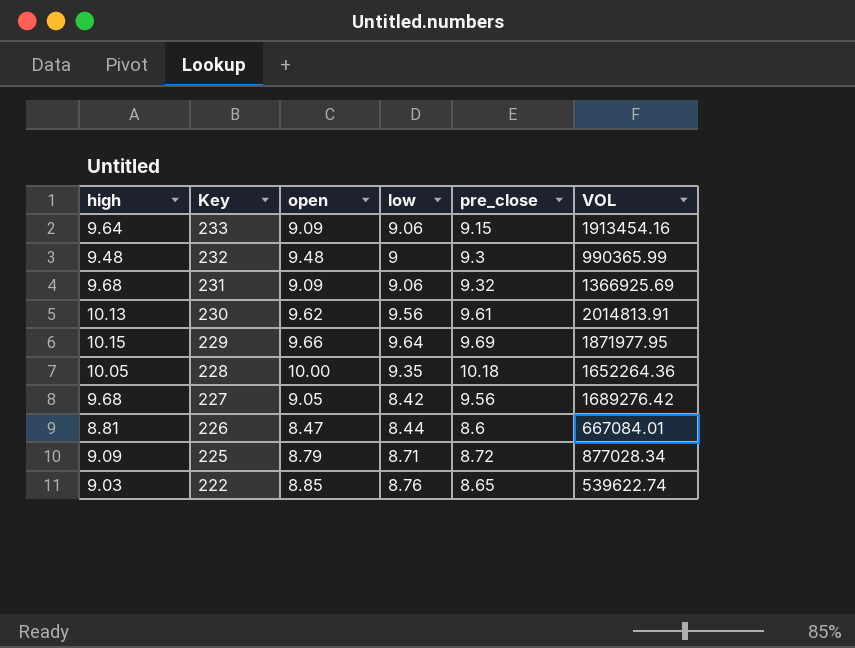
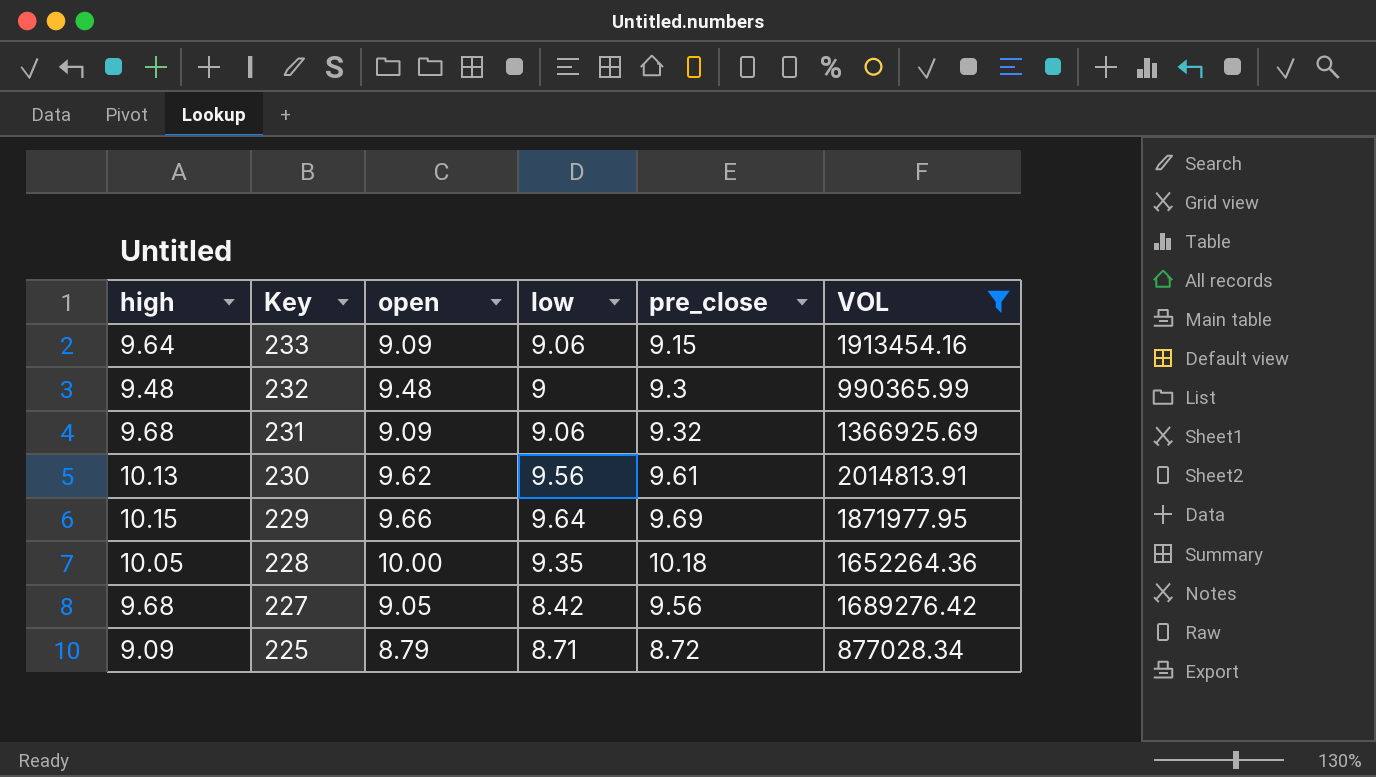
filter: none -> VOL >= 877028.34

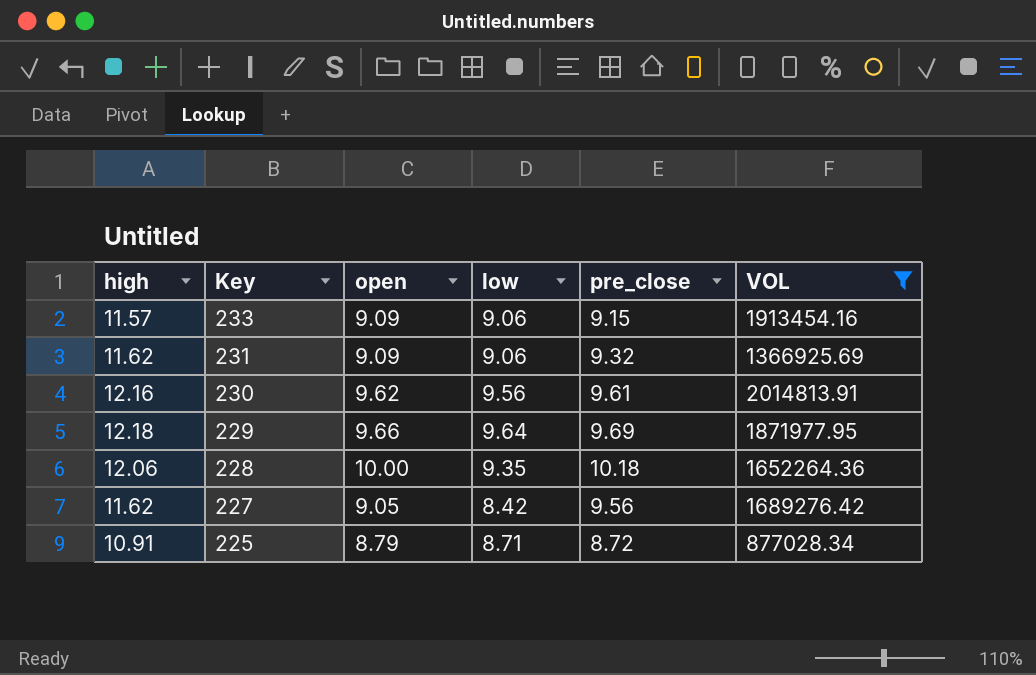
row 232: 9.48 | 9.48 | 9 | 9.3 | 990365.99 -> none
233 | high: 9.64 -> 11.57
231 | high: 9.68 -> 11.62
230 | high: 10.13 -> 12.16
229 | high: 10.15 -> 12.18
228 | high: 10.05 -> 12.06
227 | high: 9.68 -> 11.62
225 | high: 9.09 -> 10.91

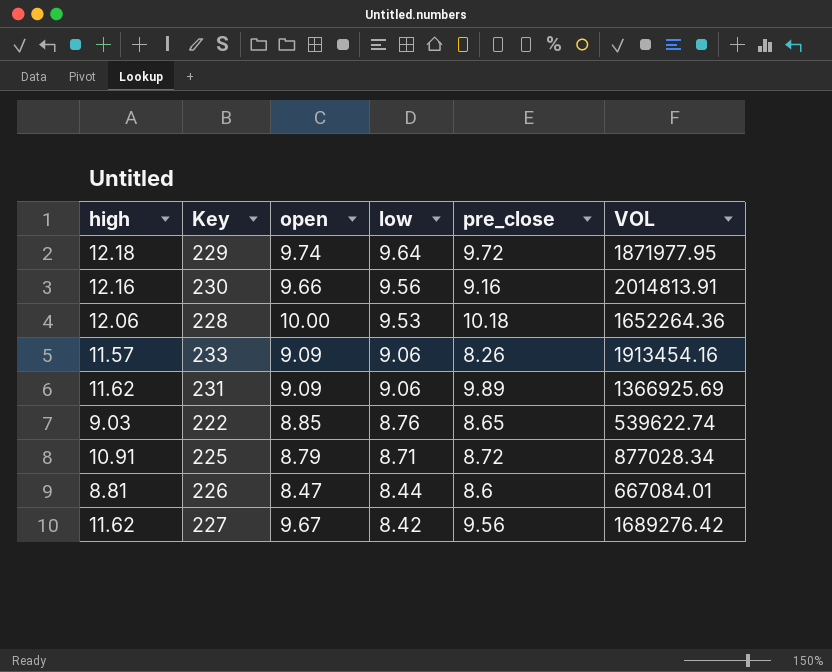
filter: VOL >= 877028.34 -> none
row order: Key descending -> low descending
229 | open: 9.66 -> 9.74
229 | pre_close: 9.69 -> 9.72
230 | open: 9.62 -> 9.66
230 | pre_close: 9.61 -> 9.16
228 | low: 9.35 -> 9.53
233 | pre_close: 9.15 -> 8.26
231 | pre_close: 9.32 -> 9.89
227 | open: 9.05 -> 9.67

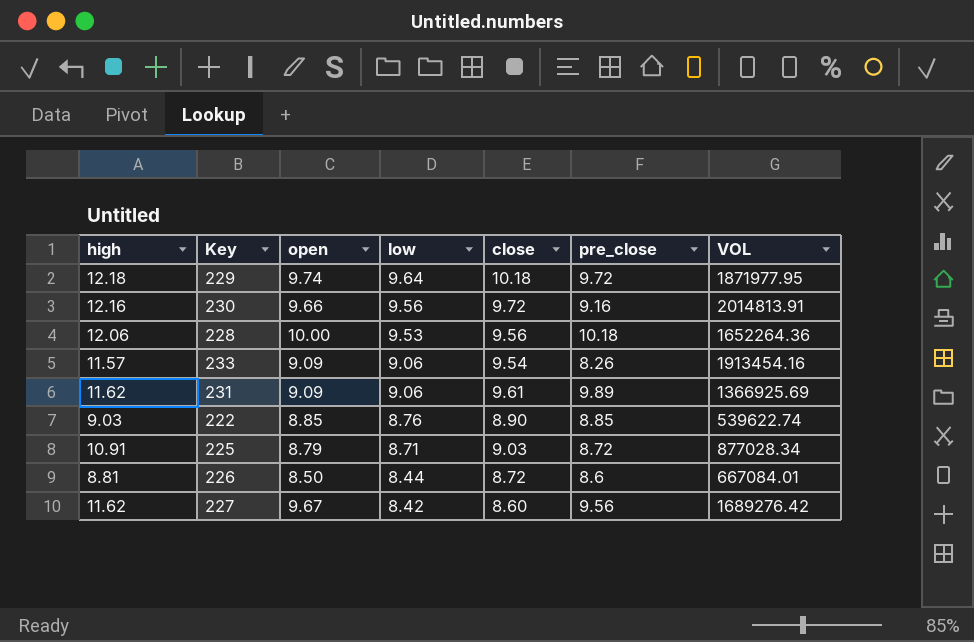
column close | position: none -> 5
222 | pre_close: 8.65 -> 8.85
226 | open: 8.47 -> 8.50

